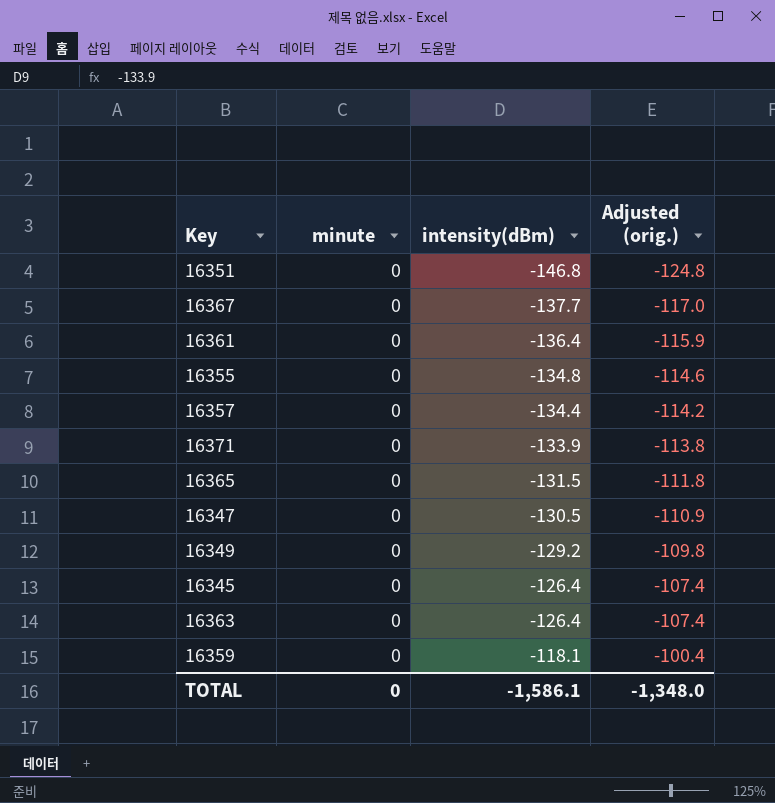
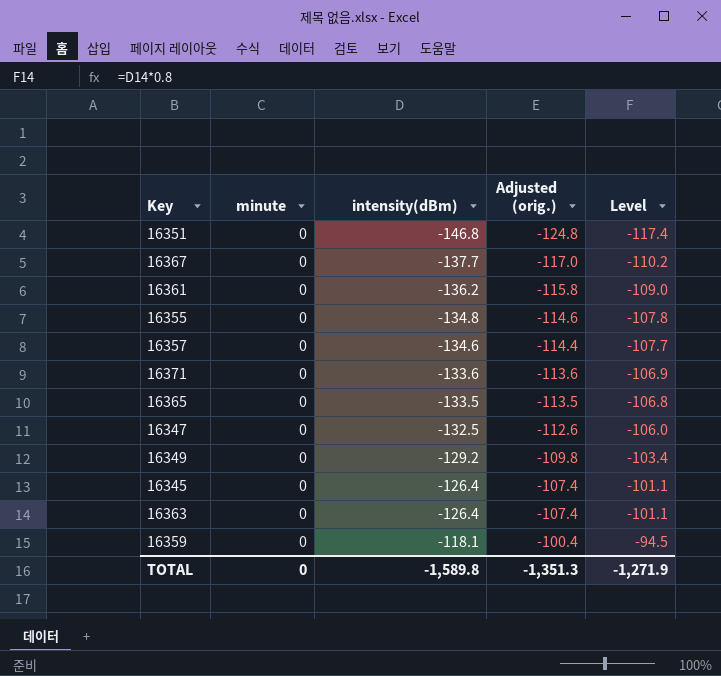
column Level | formula: none -> [intensity(dBm)] * 0.8
16361 | intensity(dBm): -136.4 -> -136.2
16361 | Adjusted (orig.): -115.9 -> -115.8
16357 | intensity(dBm): -134.4 -> -134.6
16357 | Adjusted (orig.): -114.2 -> -114.4
16371 | intensity(dBm): -133.9 -> -133.6
16371 | Adjusted (orig.): -113.8 -> -113.6
16365 | intensity(dBm): -131.5 -> -133.5
16365 | Adjusted (orig.): -111.8 -> -113.5
16347 | intensity(dBm): -130.5 -> -132.5
16347 | Adjusted (orig.): -110.9 -> -112.6
TOTAL | intensity(dBm): -1,586.1 -> -1,589.8
TOTAL | Adjusted (orig.): -1,348.0 -> -1,351.3

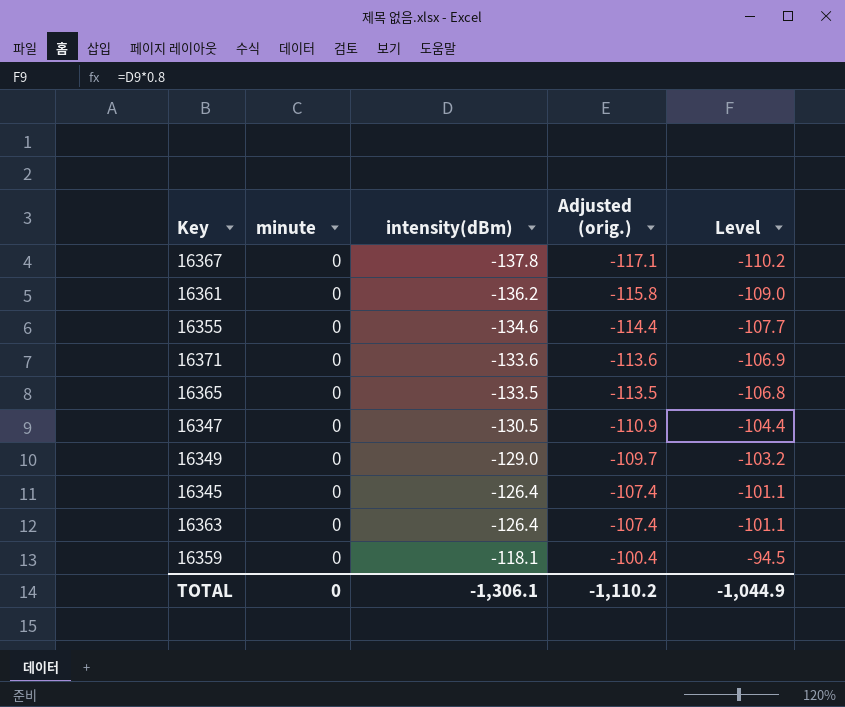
row 16351: 0 | -146.8 | -124.8 | -117.4 -> none
row 16357: 0 | -134.6 | -114.4 | -107.7 -> none
16367 | intensity(dBm): -137.7 -> -137.8
16367 | Adjusted (orig.): -117.0 -> -117.1
16355 | intensity(dBm): -134.8 -> -134.6
16355 | Adjusted (orig.): -114.6 -> -114.4
16355 | Level: -107.8 -> -107.7
16347 | intensity(dBm): -132.5 -> -130.5
16347 | Adjusted (orig.): -112.6 -> -110.9
16347 | Level: -106.0 -> -104.4
16349 | intensity(dBm): -129.2 -> -129.0
16349 | Adjusted (orig.): -109.8 -> -109.7
16349 | Level: -103.4 -> -103.2
TOTAL | intensity(dBm): -1,589.8 -> -1,306.1
TOTAL | Adjusted (orig.): -1,351.3 -> -1,110.2
TOTAL | Level: -1,271.9 -> -1,044.9

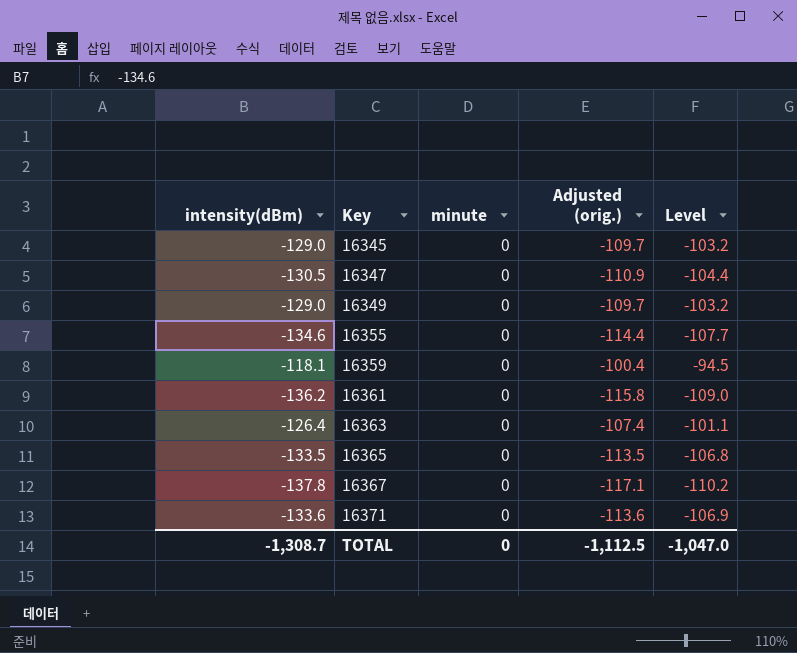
row order: intensity(dBm) ascending -> Key ascending
column intensity(dBm) | position: 3 -> 1
16345 | intensity(dBm): -126.4 -> -129.0
16345 | Adjusted (orig.): -107.4 -> -109.7
16345 | Level: -101.1 -> -103.2
TOTAL | intensity(dBm): -1,306.1 -> -1,308.7
TOTAL | Adjusted (orig.): -1,110.2 -> -1,112.5
TOTAL | Level: -1,044.9 -> -1,047.0

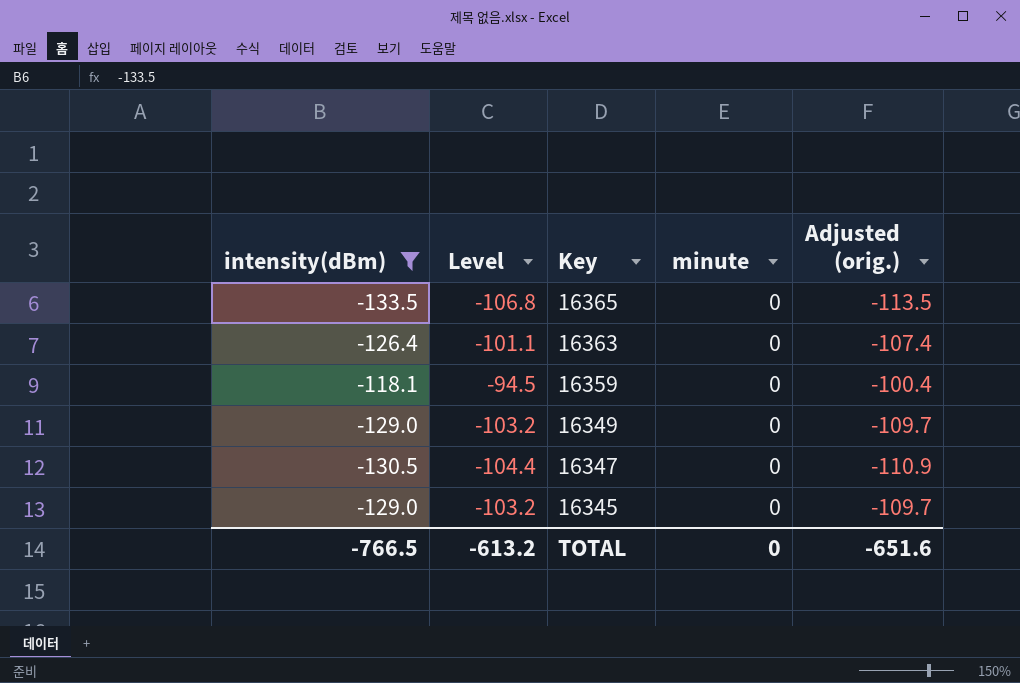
filter: none -> intensity(dBm) >= -133.5
row order: Key ascending -> Key descending
column Level | position: 5 -> 2
TOTAL | intensity(dBm): -1,308.7 -> -766.5
TOTAL | Level: -1,047.0 -> -613.2
TOTAL | Adjusted (orig.): -1,112.5 -> -651.6

